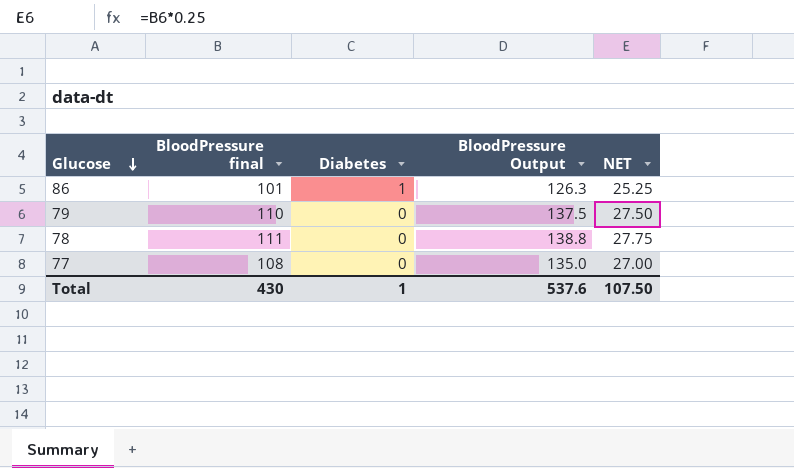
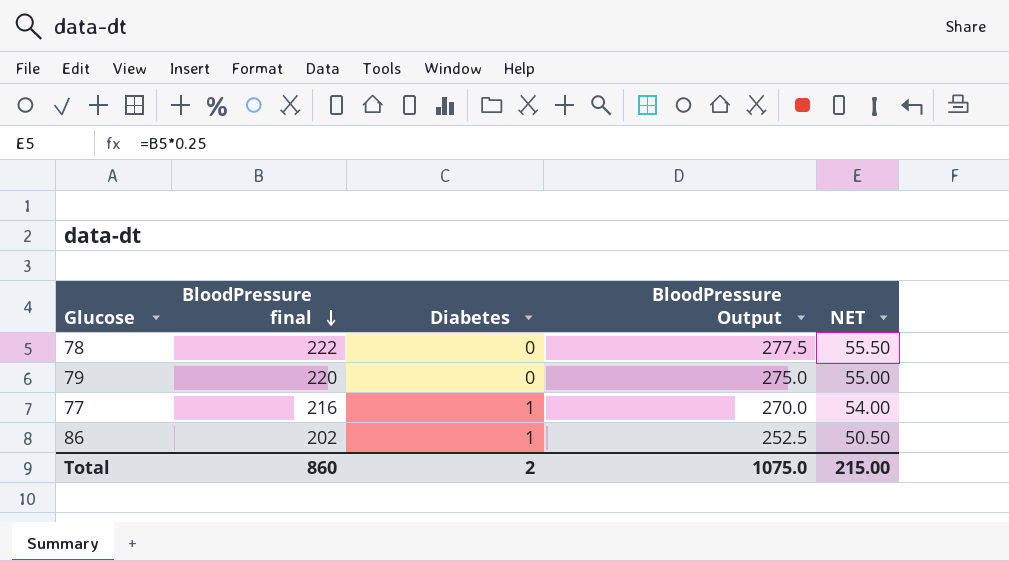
row order: Glucose descending -> BloodPressure final descending
78 | BloodPressure final: 111 -> 222
78 | BloodPressure Output: 138.8 -> 277.5
78 | NET: 27.75 -> 55.50
79 | BloodPressure final: 110 -> 220
79 | BloodPressure Output: 137.5 -> 275.0
79 | NET: 27.50 -> 55.00
77 | BloodPressure final: 108 -> 216
77 | Diabetes: 0 -> 1
77 | BloodPressure Output: 135.0 -> 270.0
77 | NET: 27.00 -> 54.00
86 | BloodPressure final: 101 -> 202
86 | BloodPressure Output: 126.3 -> 252.5
86 | NET: 25.25 -> 50.50
Total | BloodPressure final: 430 -> 860
Total | Diabetes: 1 -> 2
Total | BloodPressure Output: 537.6 -> 1075.0
Total | NET: 107.50 -> 215.00

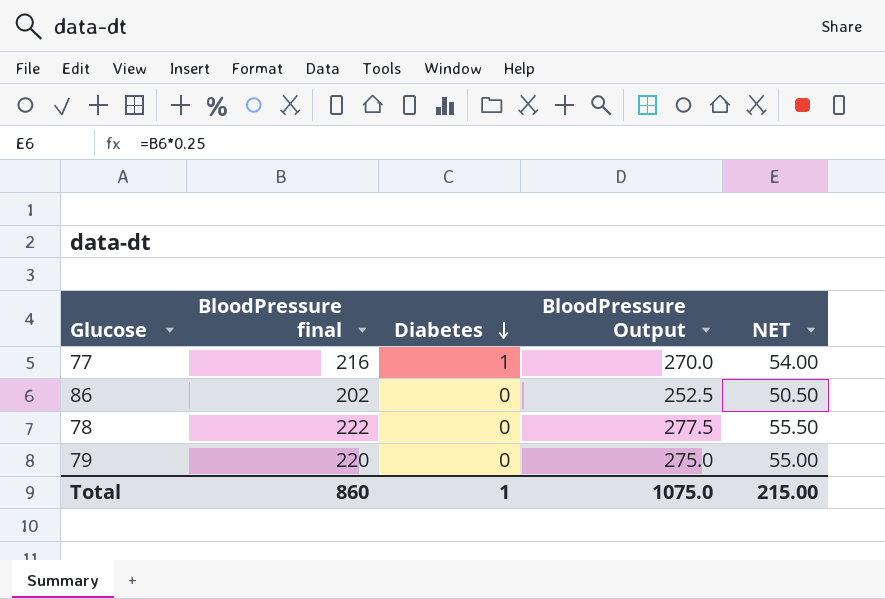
row order: BloodPressure final descending -> Diabetes descending
86 | Diabetes: 1 -> 0
Total | Diabetes: 2 -> 1

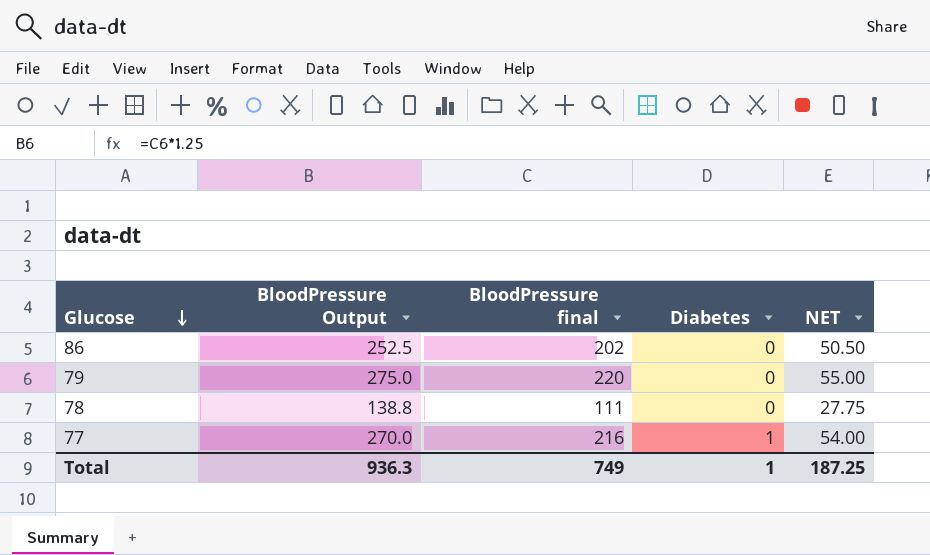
row order: Diabetes descending -> Glucose descending
column BloodPressure Output | position: 4 -> 2
78 | BloodPressure Output: 277.5 -> 138.8
78 | BloodPressure final: 222 -> 111
78 | NET: 55.50 -> 27.75
Total | BloodPressure Output: 1075.0 -> 936.3
Total | BloodPressure final: 860 -> 749
Total | NET: 215.00 -> 187.25

